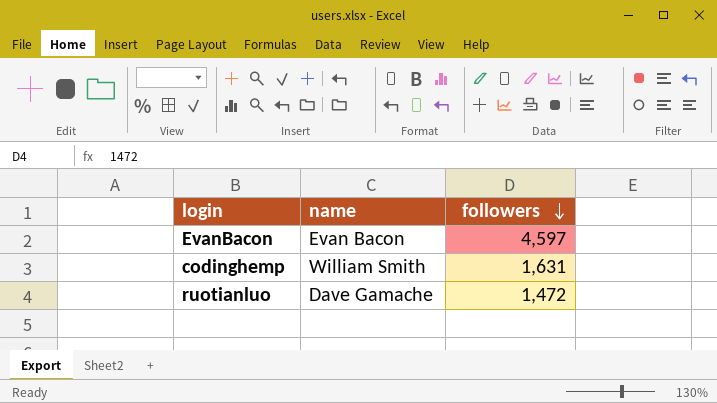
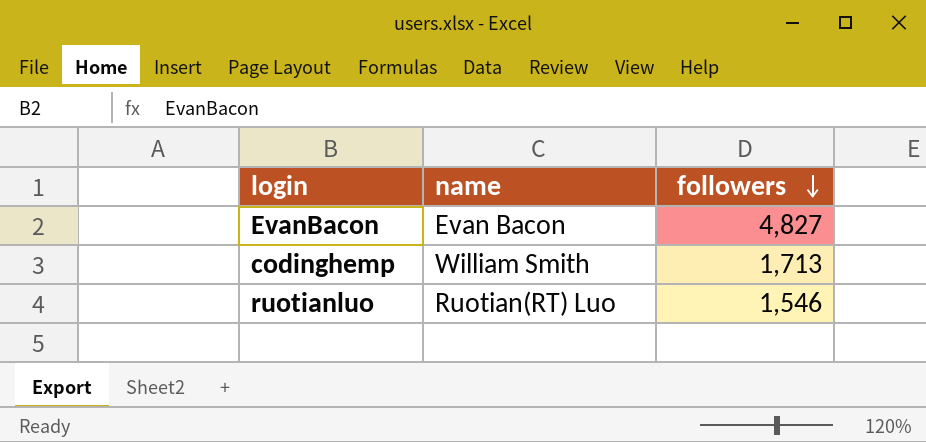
EvanBacon | followers: 4,597 -> 4,827
codinghemp | followers: 1,631 -> 1,713
ruotianluo | name: Dave Gamache -> Ruotian(RT) Luo
ruotianluo | followers: 1,472 -> 1,546

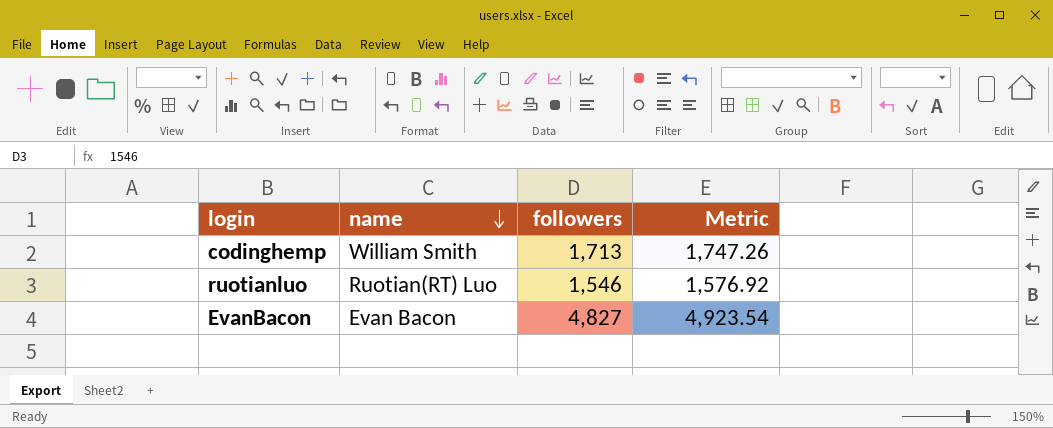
row order: followers descending -> name descending
column Metric | formula: none -> [followers] * 1.02

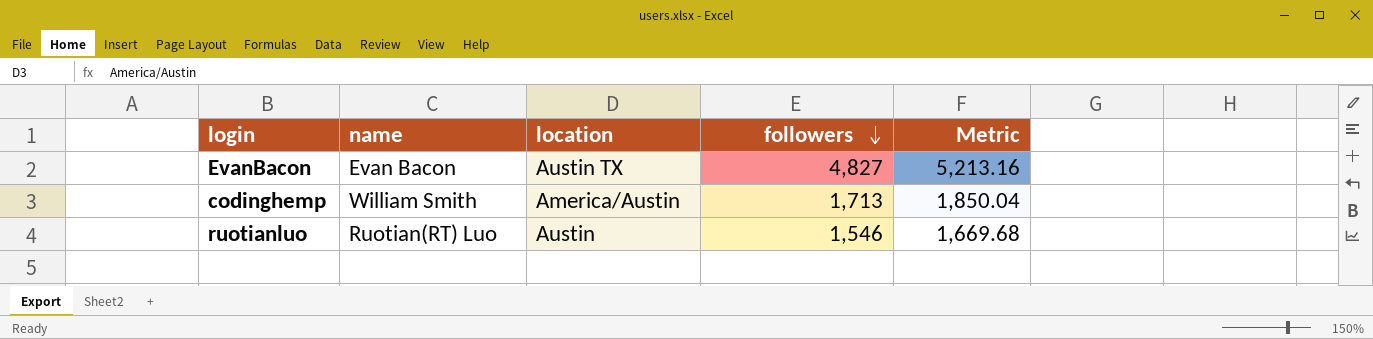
row order: name descending -> followers descending
column location | position: none -> 3
column Metric | formula: [followers] * 1.02 -> [followers] * 1.08

